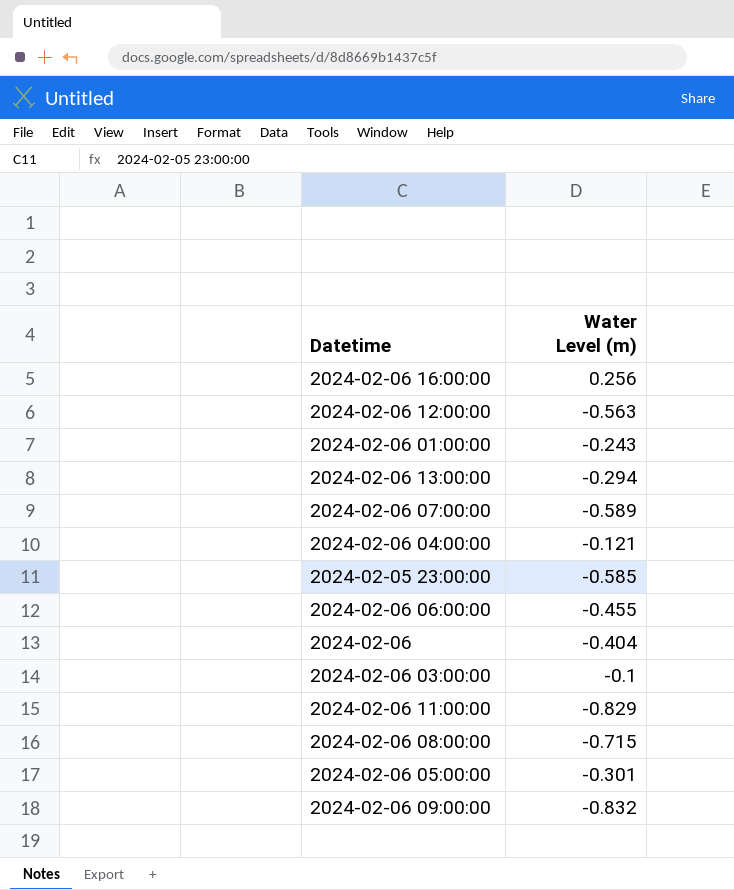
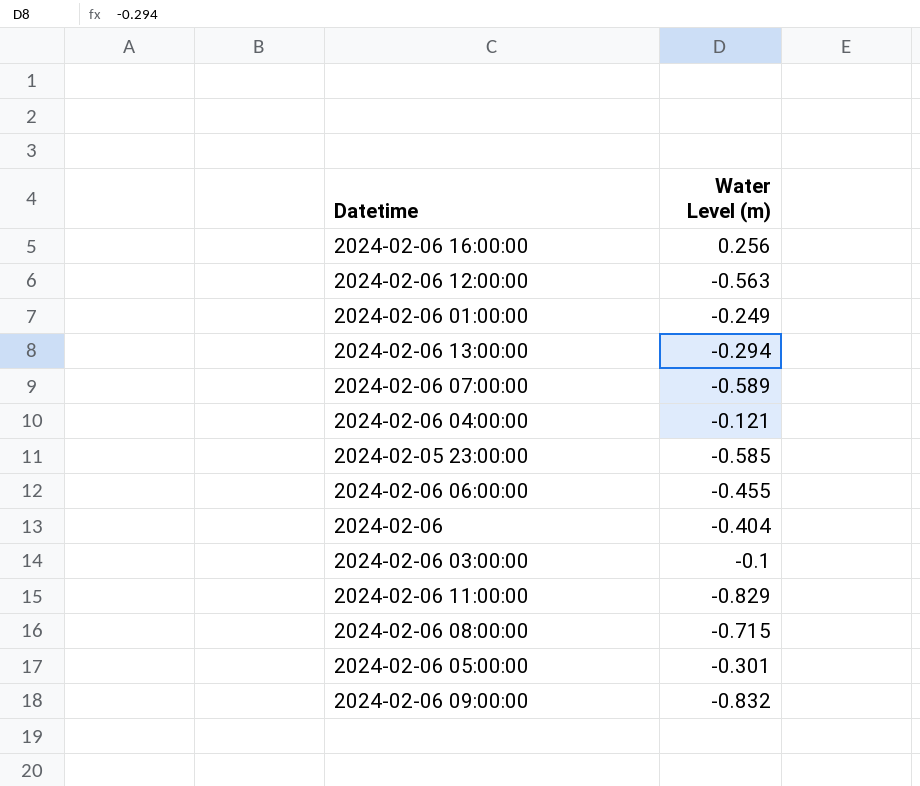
2024-02-06 01:00:00 | Water Level (m): -0.243 -> -0.249

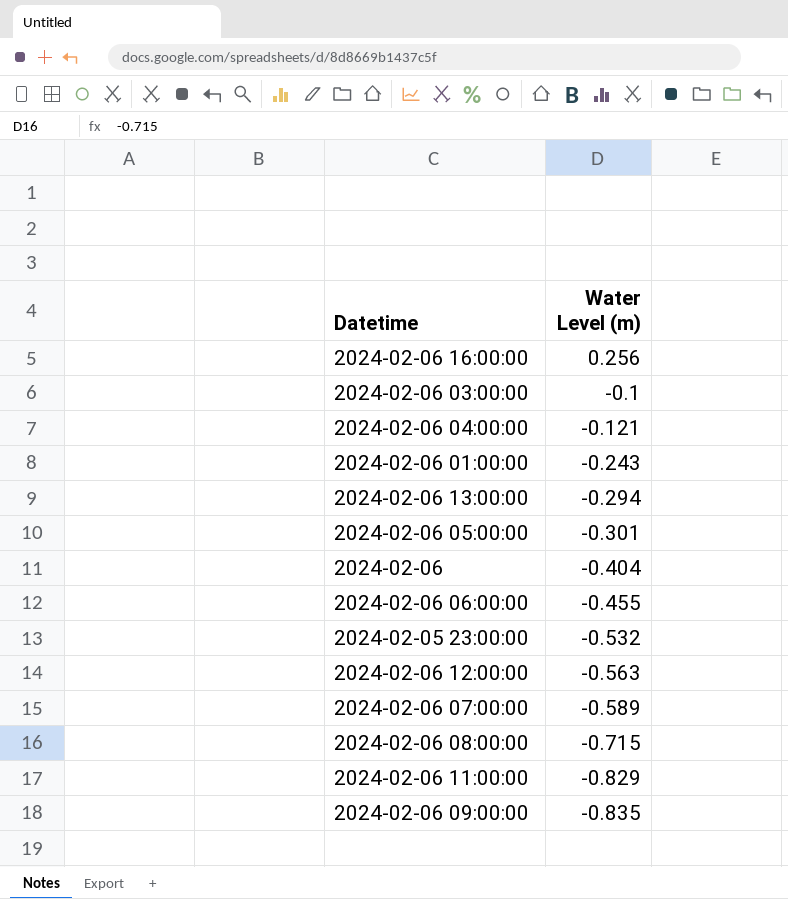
row order: none -> Water Level (m) descending
2024-02-06 01:00:00 | Water Level (m): -0.249 -> -0.243
2024-02-05 23:00:00 | Water Level (m): -0.585 -> -0.532
2024-02-06 09:00:00 | Water Level (m): -0.832 -> -0.835

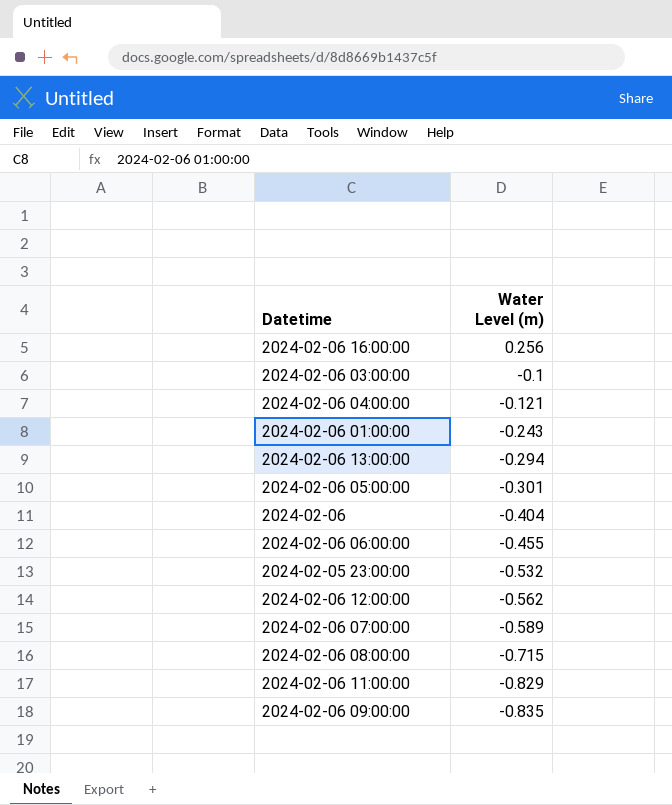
2024-02-06 12:00:00 | Water Level (m): -0.563 -> -0.562

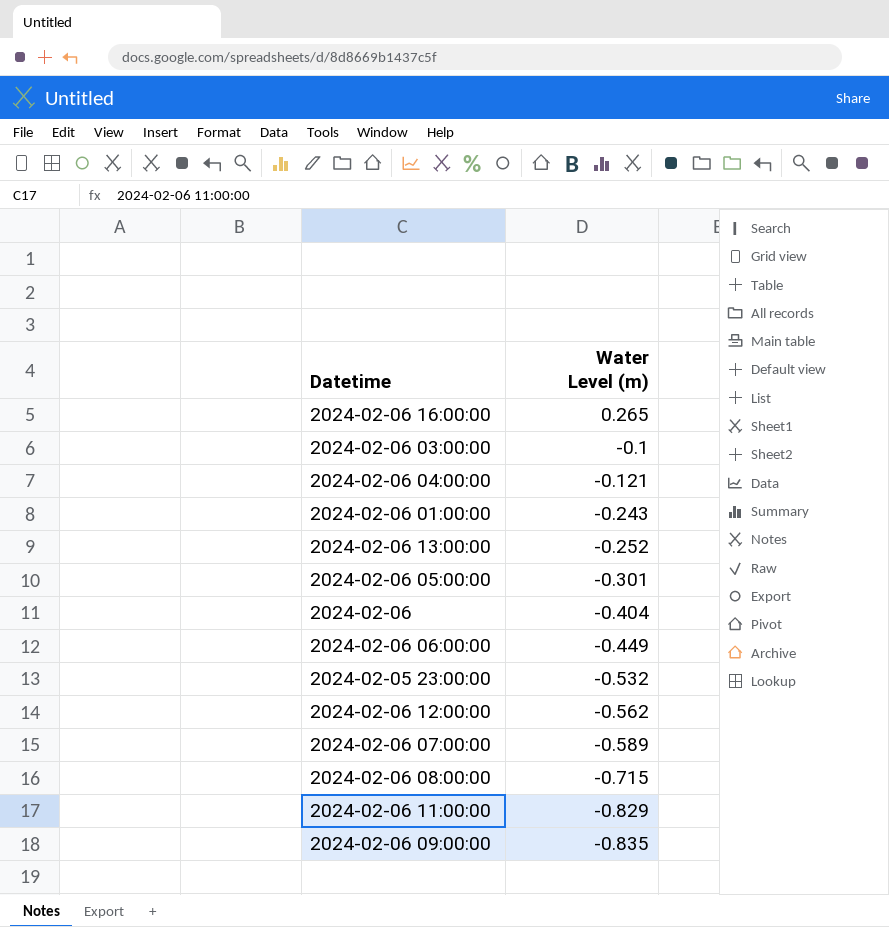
2024-02-06 16:00:00 | Water Level (m): 0.256 -> 0.265
2024-02-06 13:00:00 | Water Level (m): -0.294 -> -0.252
2024-02-06 06:00:00 | Water Level (m): -0.455 -> -0.449

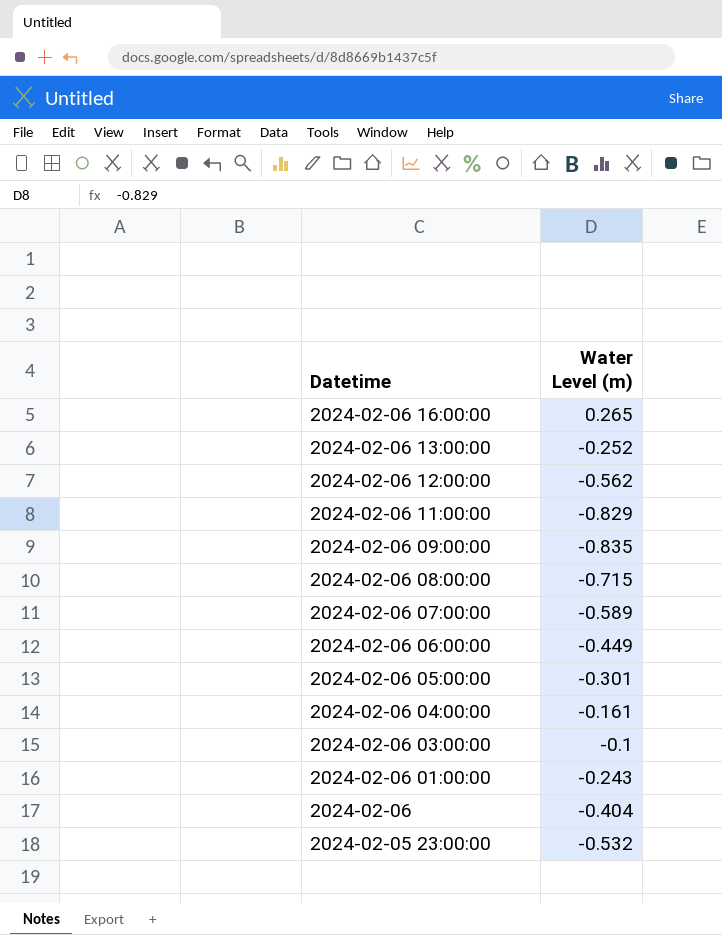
row order: Water Level (m) descending -> Datetime descending
2024-02-06 04:00:00 | Water Level (m): -0.121 -> -0.161

